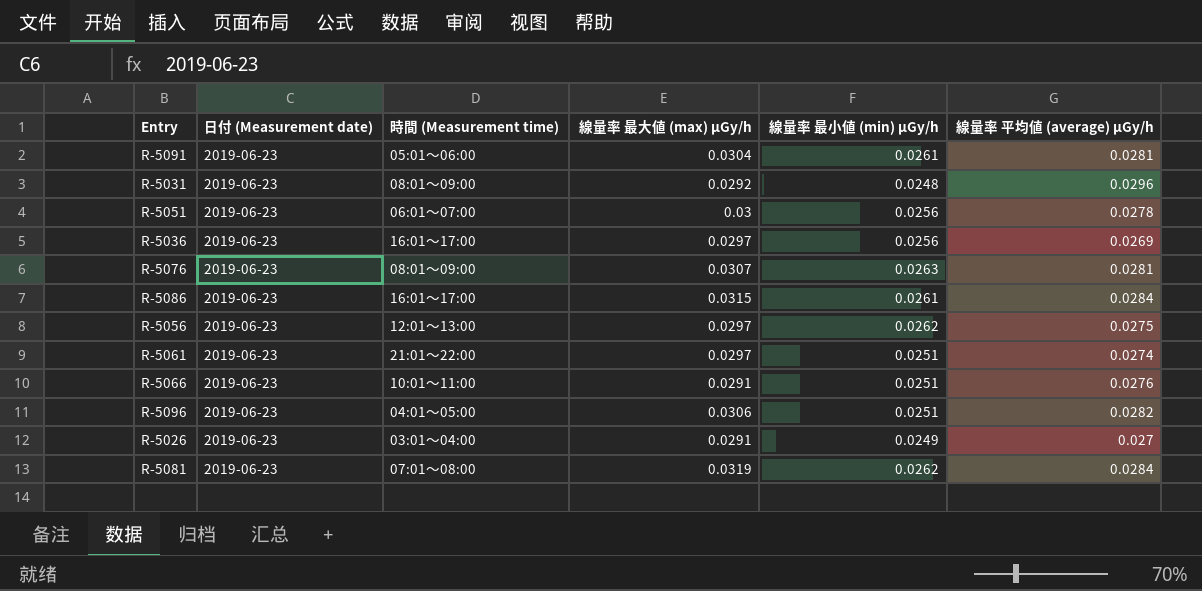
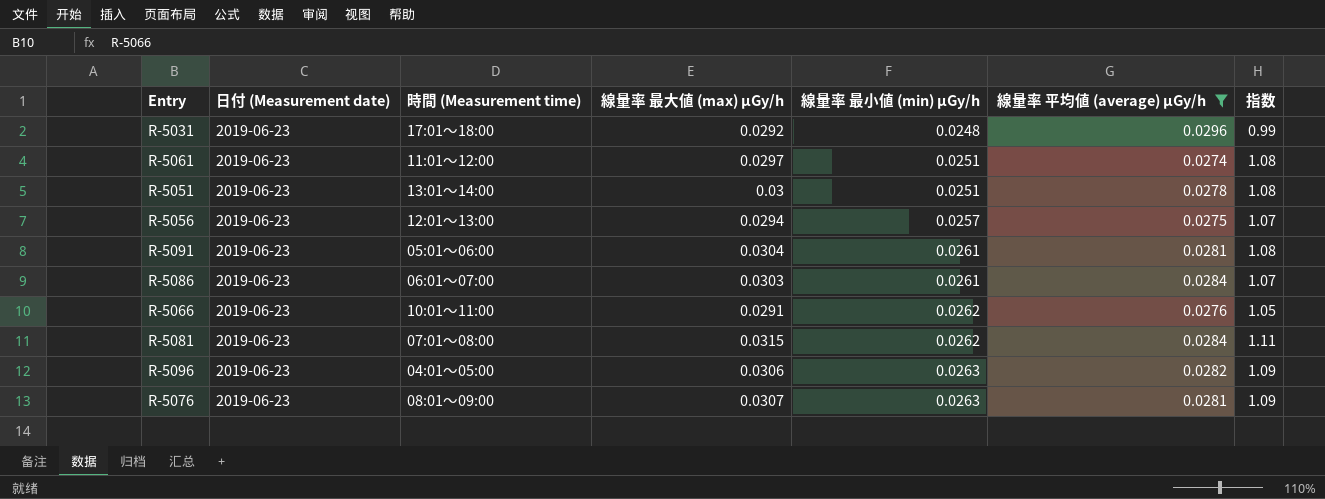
filter: none -> 線量率 平均値 (average) μGy/h >= 0.0274
row order: none -> 線量率 最小値 (min) μGy/h ascending
column 指数 | formula: none -> [線量率 最大値 (max) μGy/h] / [線量率 平均値 (average) μGy/h]
R-5031 | 時間 (Measurement time): 08:01～09:00 -> 17:01～18:00
R-5061 | 時間 (Measurement time): 21:01～22:00 -> 11:01～12:00
R-5051 | 時間 (Measurement time): 06:01～07:00 -> 13:01～14:00
R-5051 | 線量率 最小値 (min) μGy/h: 0.0256 -> 0.0251
R-5056 | 線量率 最大値 (max) μGy/h: 0.0297 -> 0.0294
R-5056 | 線量率 最小値 (min) μGy/h: 0.0262 -> 0.0257
R-5086 | 時間 (Measurement time): 16:01～17:00 -> 06:01～07:00
R-5086 | 線量率 最大値 (max) μGy/h: 0.0315 -> 0.0303
R-5066 | 線量率 最小値 (min) μGy/h: 0.0251 -> 0.0262
R-5081 | 線量率 最大値 (max) μGy/h: 0.0319 -> 0.0315
R-5096 | 線量率 最小値 (min) μGy/h: 0.0251 -> 0.0263

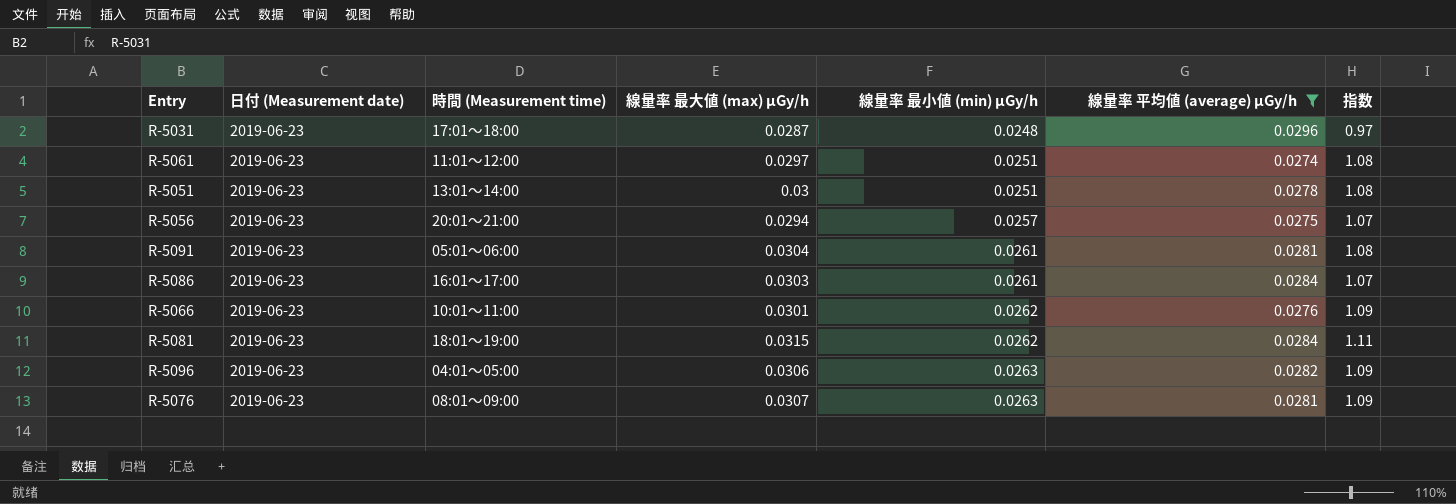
R-5031 | 線量率 最大値 (max) μGy/h: 0.0292 -> 0.0287
R-5031 | 指数: 0.99 -> 0.97
R-5056 | 時間 (Measurement time): 12:01～13:00 -> 20:01～21:00
R-5086 | 時間 (Measurement time): 06:01～07:00 -> 16:01～17:00
R-5066 | 線量率 最大値 (max) μGy/h: 0.0291 -> 0.0301
R-5066 | 指数: 1.05 -> 1.09
R-5081 | 時間 (Measurement time): 07:01～08:00 -> 18:01～19:00

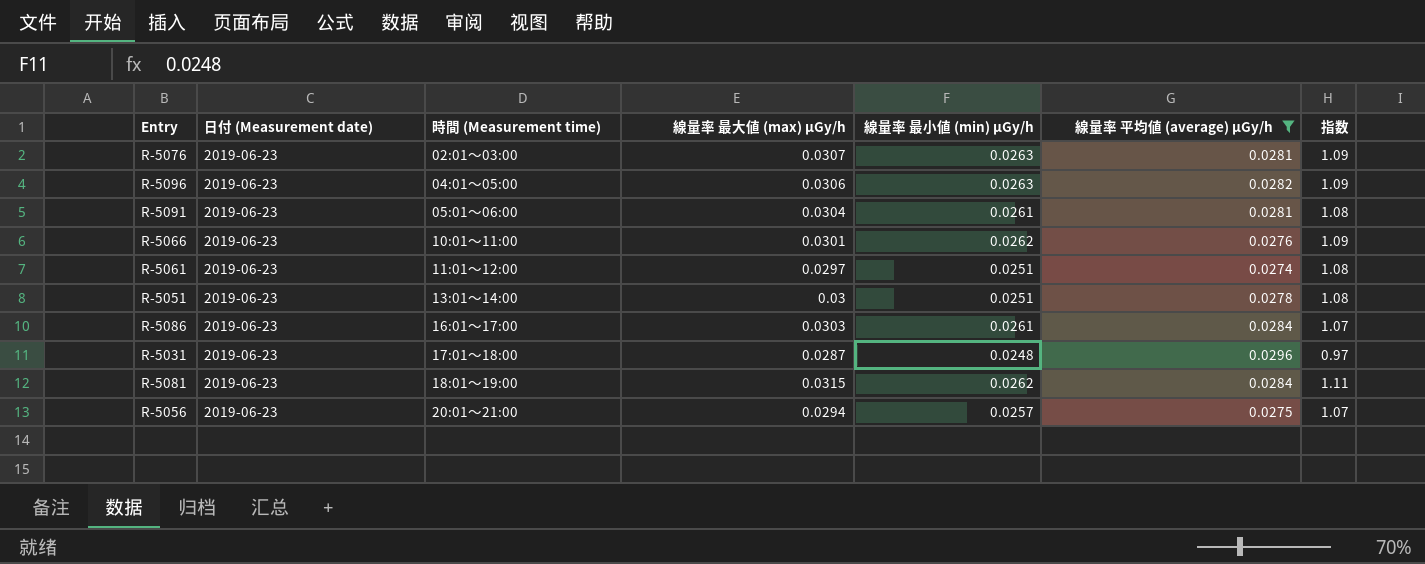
row order: 線量率 最小値 (min) μGy/h ascending -> 時間 (Measurement time) ascending
R-5076 | 時間 (Measurement time): 08:01～09:00 -> 02:01～03:00

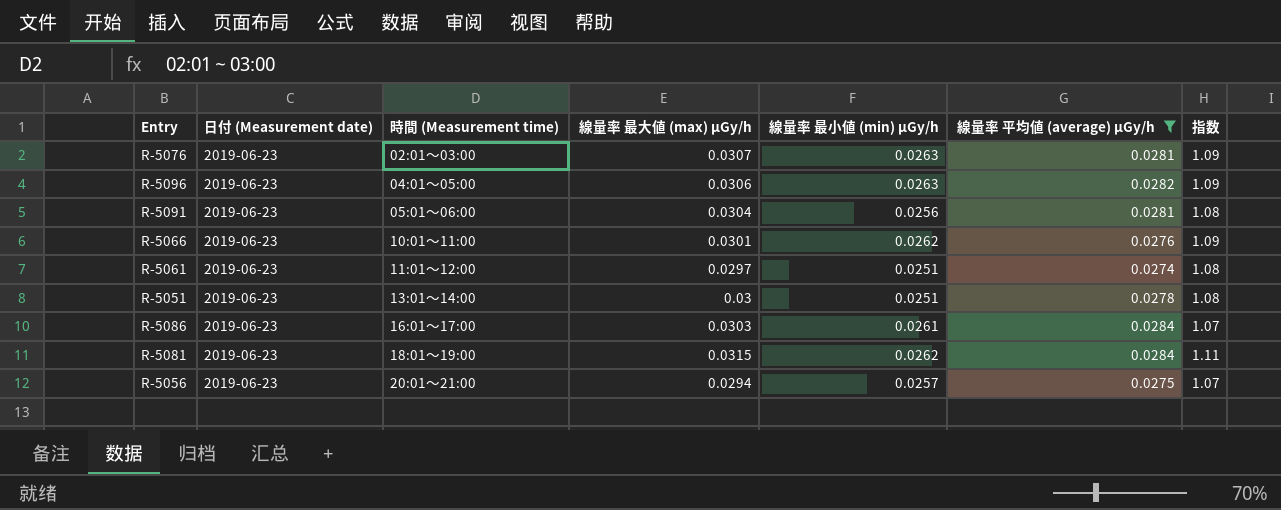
row R-5031: 2019-06-23 | 17:01～18:00 | 0.0287 | 0.0248 | 0.0296 | 0.97 -> none
R-5091 | 線量率 最小値 (min) μGy/h: 0.0261 -> 0.0256

